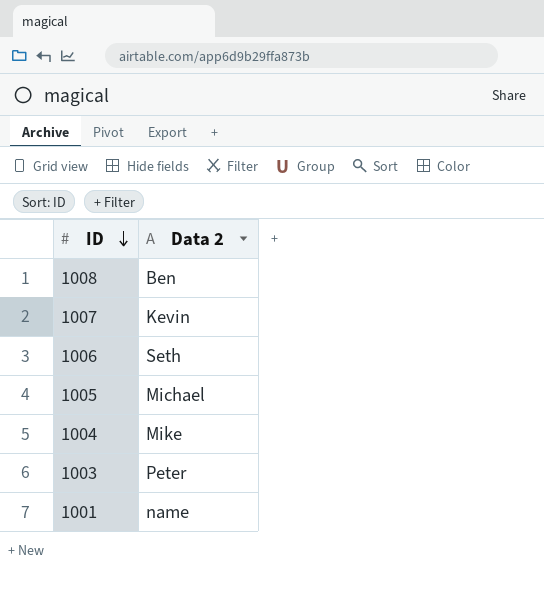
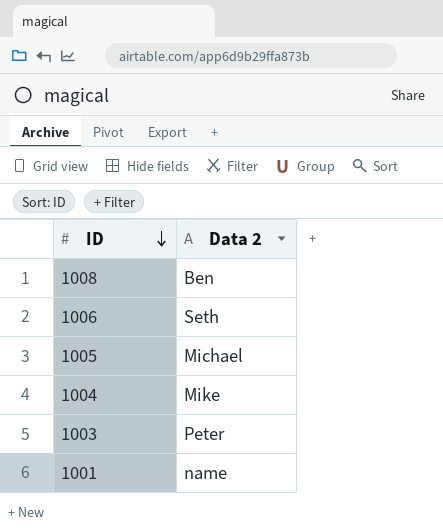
row 1007: Kevin -> none

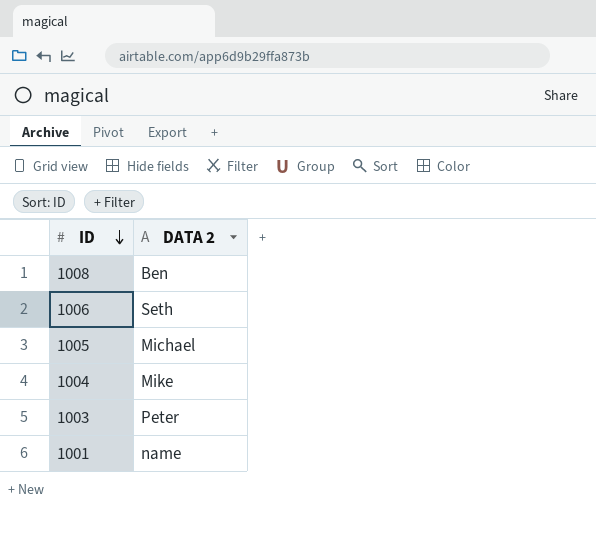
column name: Data 2 -> DATA 2

